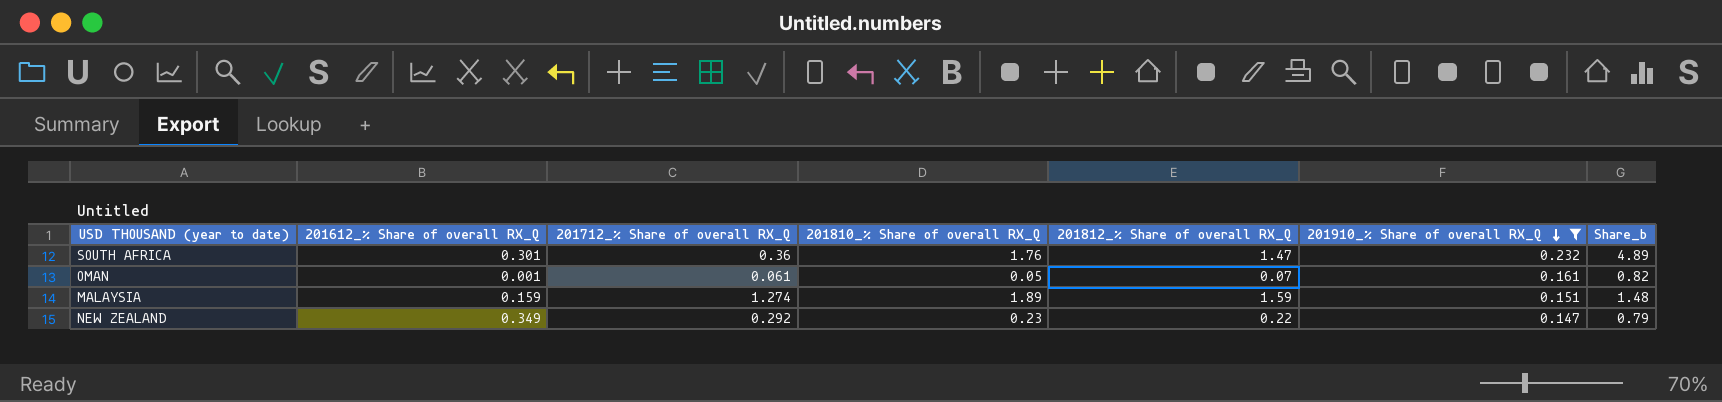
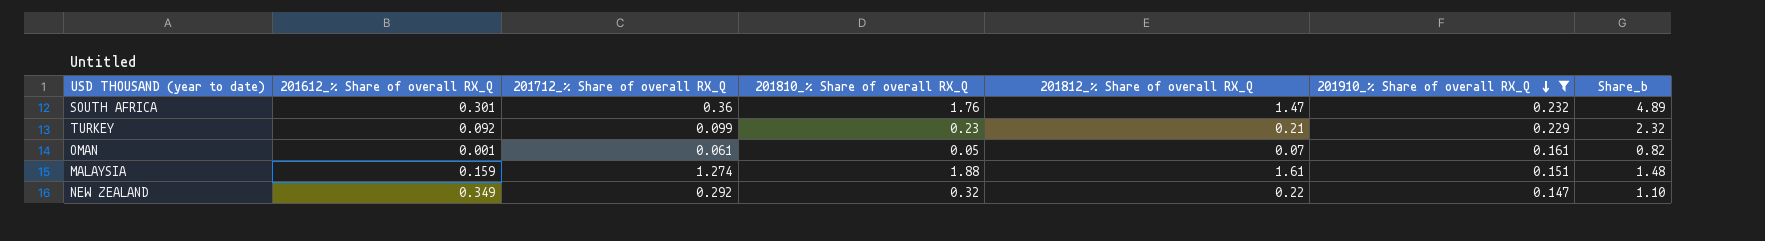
row TURKEY: none -> 0.092 | 0.099 | 0.23 | 0.21 | 0.229 | 2.32
MALAYSIA | 201810_% Share of overall RX_Q: 1.89 -> 1.88
MALAYSIA | 201812_% Share of overall RX_Q: 1.59 -> 1.61
NEW ZEALAND | 201810_% Share of overall RX_Q: 0.23 -> 0.32
NEW ZEALAND | Share_b: 0.79 -> 1.10

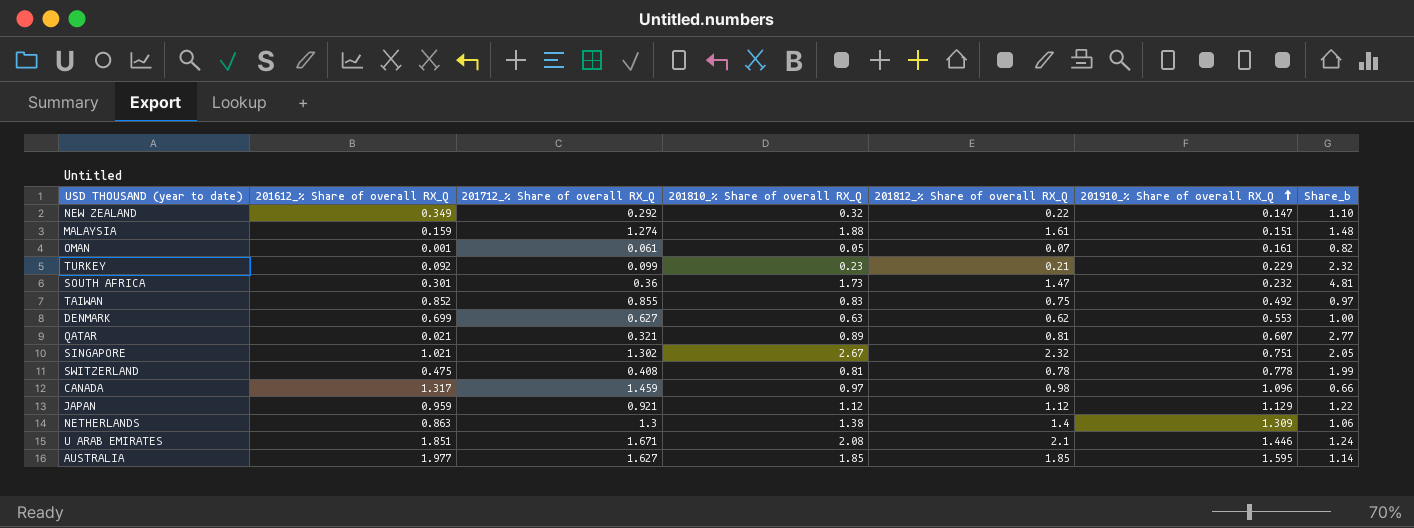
filter: 201910_% Share of overall RX_Q <= 0.232 -> none
row order: 201910_% Share of overall RX_Q descending -> 201910_% Share of overall RX_Q ascending
SOUTH AFRICA | 201810_% Share of overall RX_Q: 1.76 -> 1.73
SOUTH AFRICA | Share_b: 4.89 -> 4.81

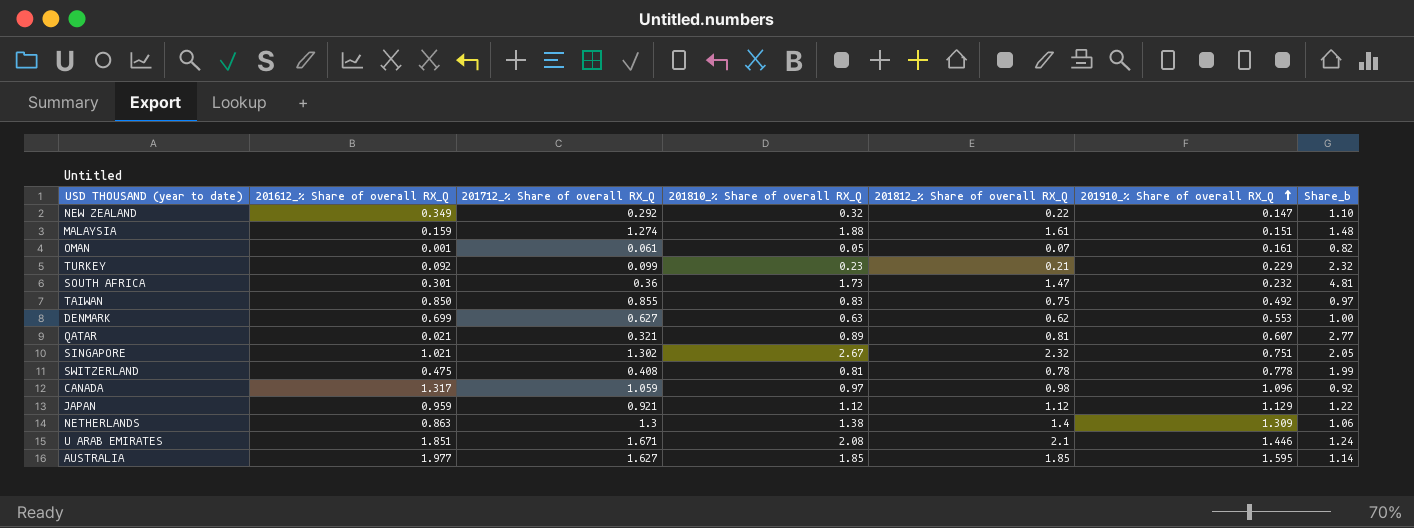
TAIWAN | 201612_% Share of overall RX_Q: 0.852 -> 0.850
CANADA | 201712_% Share of overall RX_Q: 1.459 -> 1.059
CANADA | Share_b: 0.66 -> 0.92

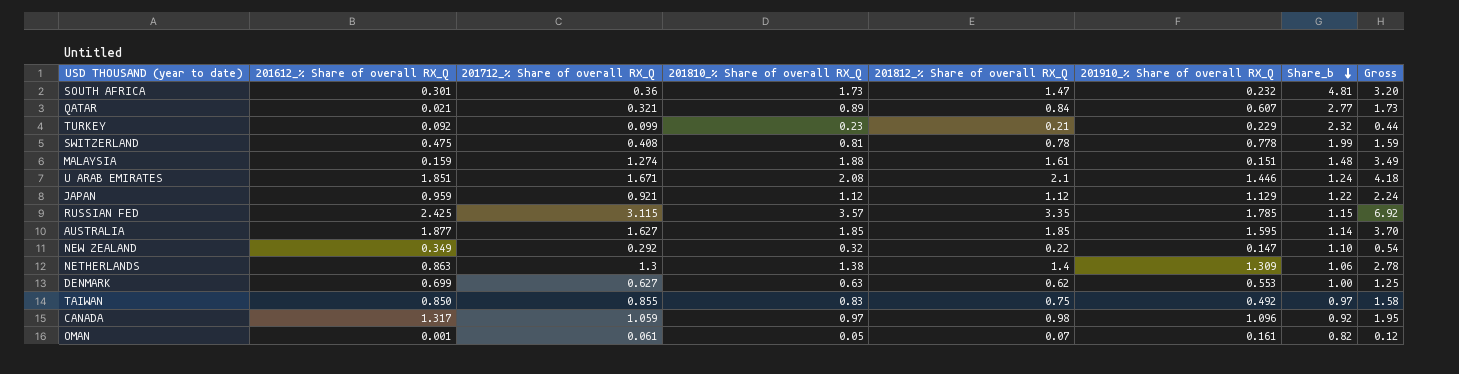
row order: 201910_% Share of overall RX_Q ascending -> Share_b descending
column Gross | formula: none -> [201810_% Share of overall RX_Q] + [201812_% Share of overall RX_Q]
row SINGAPORE: 1.021 | 1.302 | 2.67 | 2.32 | 0.751 | 2.05 -> none
QATAR | 201812_% Share of overall RX_Q: 0.81 -> 0.84
row RUSSIAN FED: none -> 2.425 | 3.115 | 3.57 | 3.35 | 1.785 | 1.15 | 6.92
AUSTRALIA | 201612_% Share of overall RX_Q: 1.977 -> 1.877

